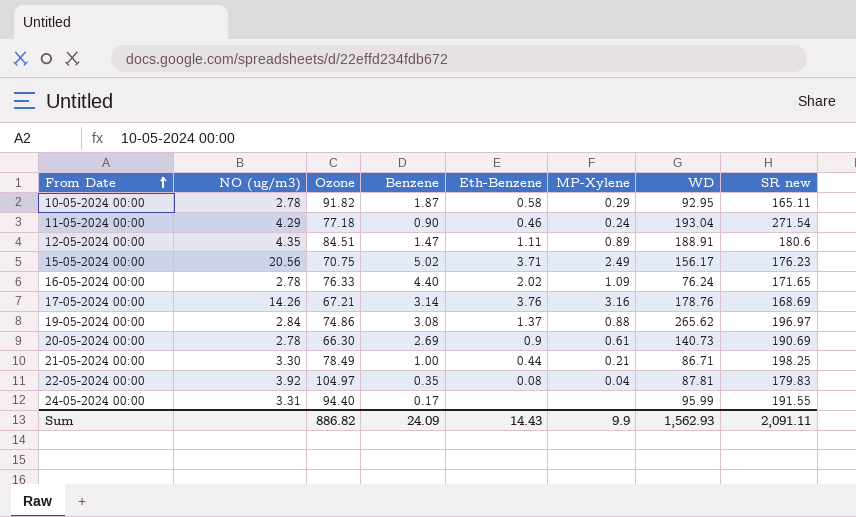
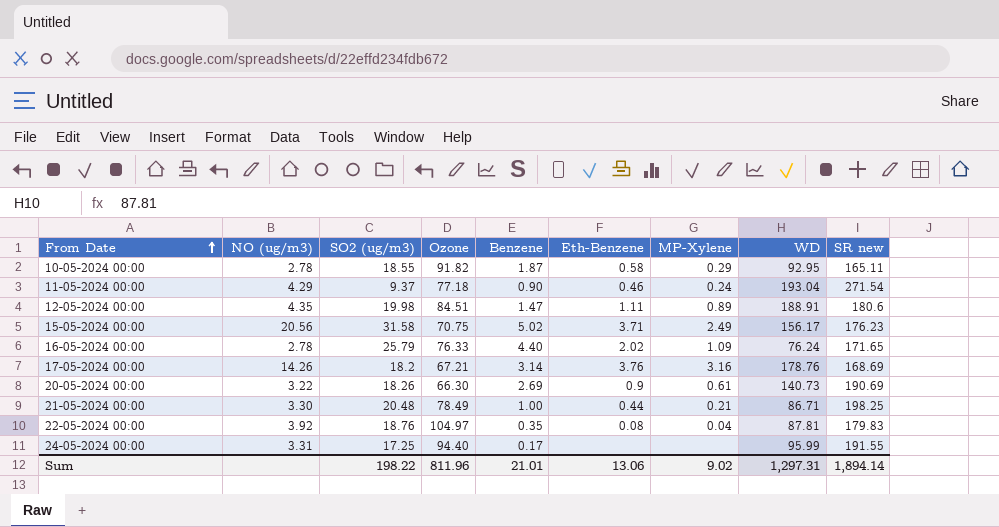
column SO2 (ug/m3) | position: none -> 3
row 19-05-2024 00:00: 2.84 | 74.86 | 3.08 | 1.37 | 0.88 | 265.62 | 196.97 -> none
20-05-2024 00:00 | NO (ug/m3): 2.78 -> 3.22
Sum | Ozone: 886.82 -> 811.96
Sum | Benzene: 24.09 -> 21.01
Sum | Eth-Benzene: 14.43 -> 13.06
Sum | MP-Xylene: 9.9 -> 9.02
Sum | WD: 1,562.93 -> 1,297.31
Sum | SR new: 2,091.11 -> 1,894.14

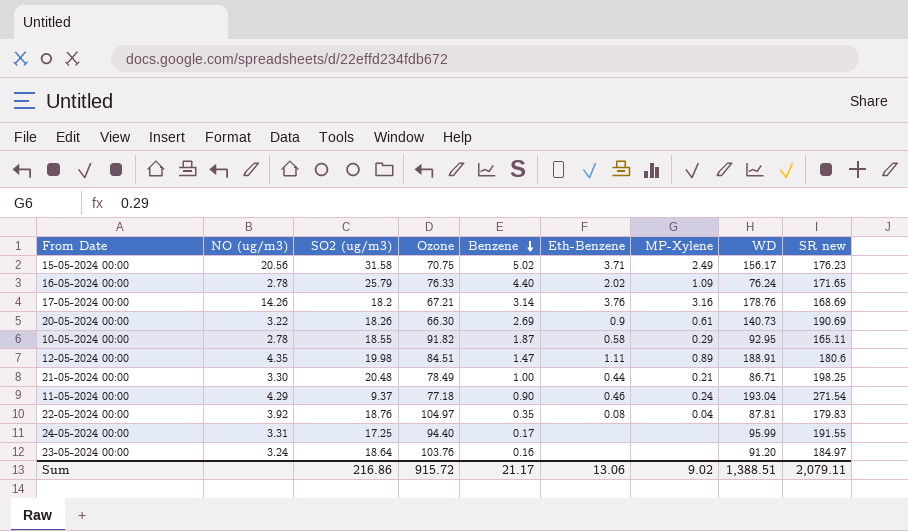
row order: From Date ascending -> Benzene descending
row 23-05-2024 00:00: none -> 3.24 | 18.64 | 103.76 | 0.16 | none | none | 91.20 | 184.97
Sum | SO2 (ug/m3): 198.22 -> 216.86
Sum | Ozone: 811.96 -> 915.72
Sum | Benzene: 21.01 -> 21.17
Sum | WD: 1,297.31 -> 1,388.51
Sum | SR new: 1,894.14 -> 2,079.11

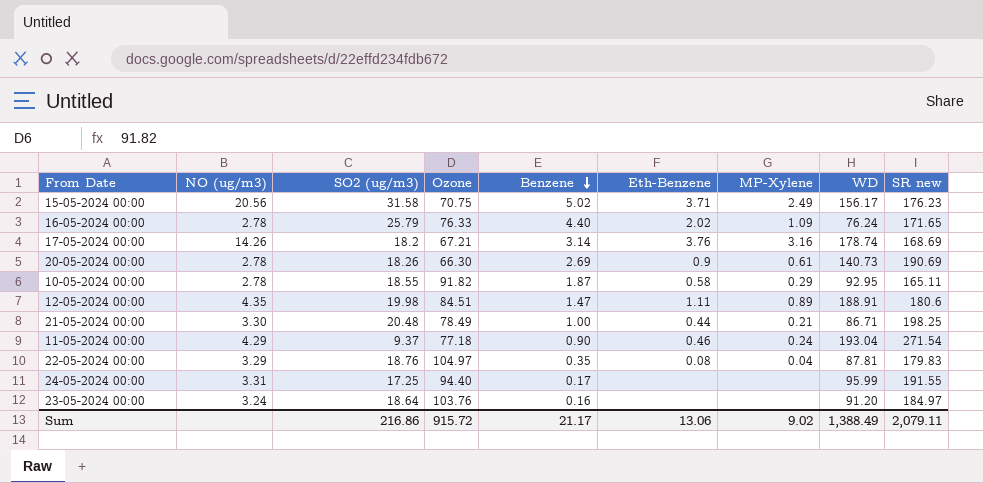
17-05-2024 00:00 | WD: 178.76 -> 178.74
20-05-2024 00:00 | NO (ug/m3): 3.22 -> 2.78
22-05-2024 00:00 | NO (ug/m3): 3.92 -> 3.29
Sum | WD: 1,388.51 -> 1,388.49

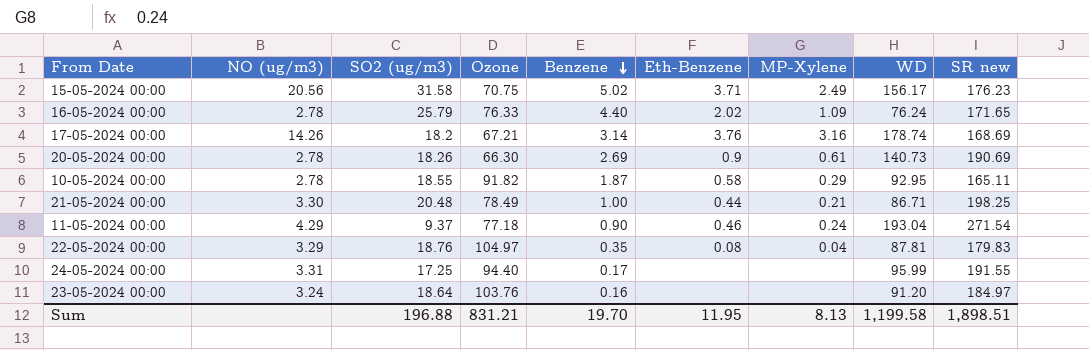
row 12-05-2024 00:00: 4.35 | 19.98 | 84.51 | 1.47 | 1.11 | 0.89 | 188.91 | 180.6 -> none
Sum | SO2 (ug/m3): 216.86 -> 196.88
Sum | Ozone: 915.72 -> 831.21
Sum | Benzene: 21.17 -> 19.70
Sum | Eth-Benzene: 13.06 -> 11.95
Sum | MP-Xylene: 9.02 -> 8.13
Sum | WD: 1,388.49 -> 1,199.58
Sum | SR new: 2,079.11 -> 1,898.51

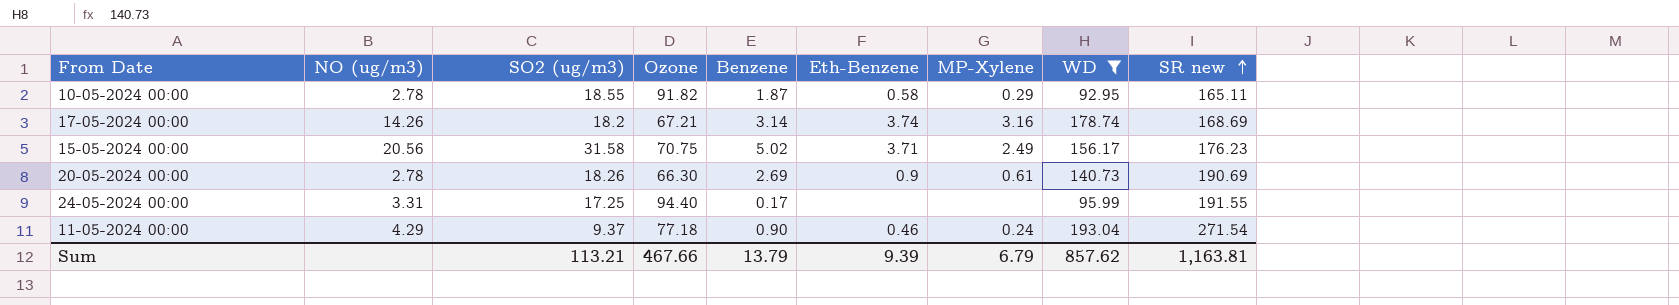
filter: none -> WD >= 92.95
row order: Benzene descending -> SR new ascending
17-05-2024 00:00 | Eth-Benzene: 3.76 -> 3.74
Sum | SO2 (ug/m3): 196.88 -> 113.21
Sum | Ozone: 831.21 -> 467.66
Sum | Benzene: 19.70 -> 13.79
Sum | Eth-Benzene: 11.95 -> 9.39
Sum | MP-Xylene: 8.13 -> 6.79
Sum | WD: 1,199.58 -> 857.62
Sum | SR new: 1,898.51 -> 1,163.81

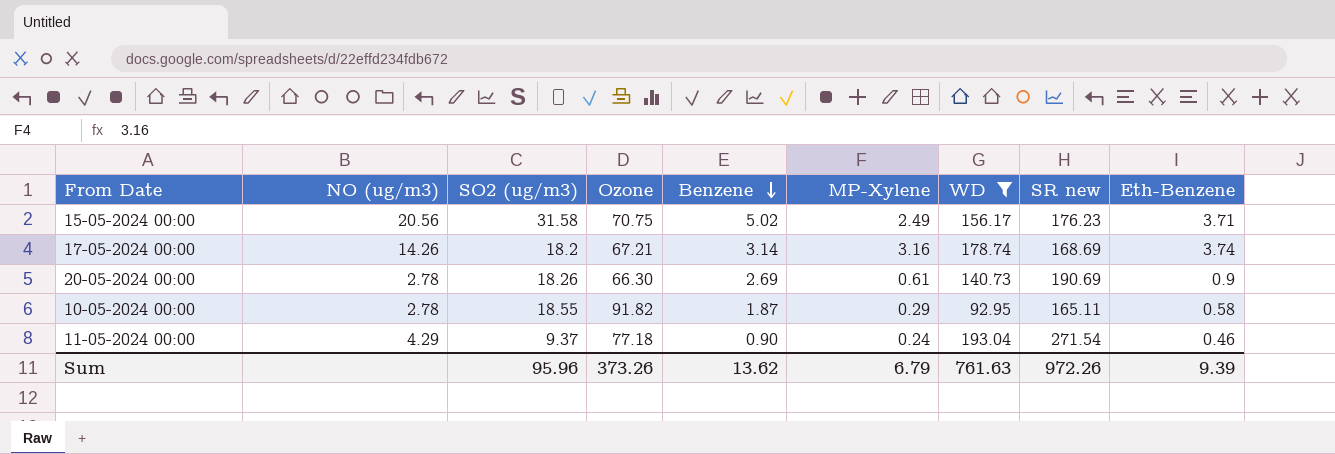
row order: SR new ascending -> Benzene descending
column Eth-Benzene | position: 6 -> 9
row 24-05-2024 00:00: 3.31 | 17.25 | 94.40 | 0.17 | none | none | 95.99 | 191.55 -> none
Sum | SO2 (ug/m3): 113.21 -> 95.96
Sum | Ozone: 467.66 -> 373.26
Sum | Benzene: 13.79 -> 13.62
Sum | WD: 857.62 -> 761.63
Sum | SR new: 1,163.81 -> 972.26

